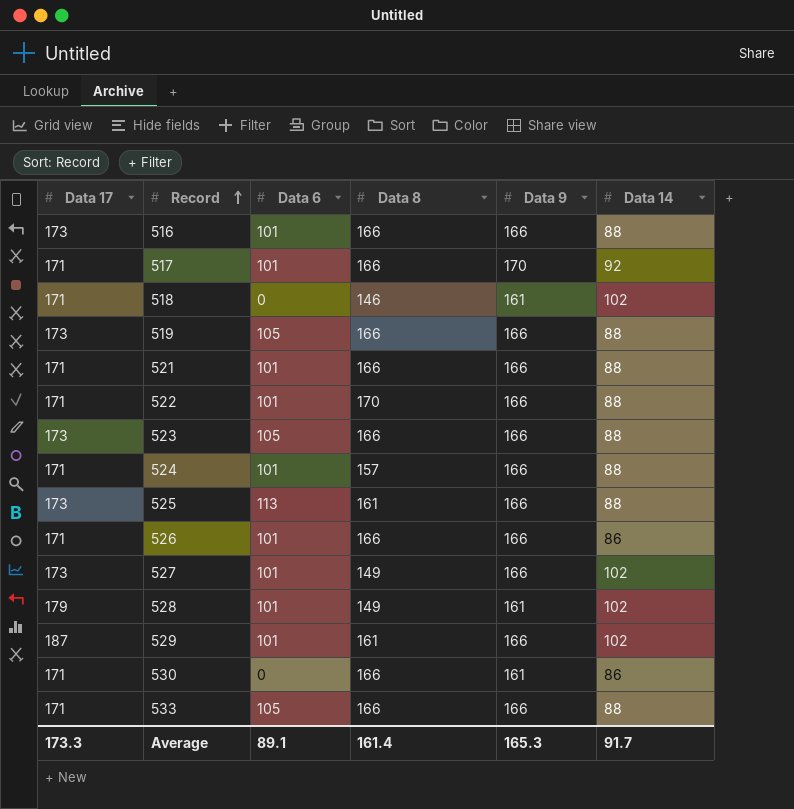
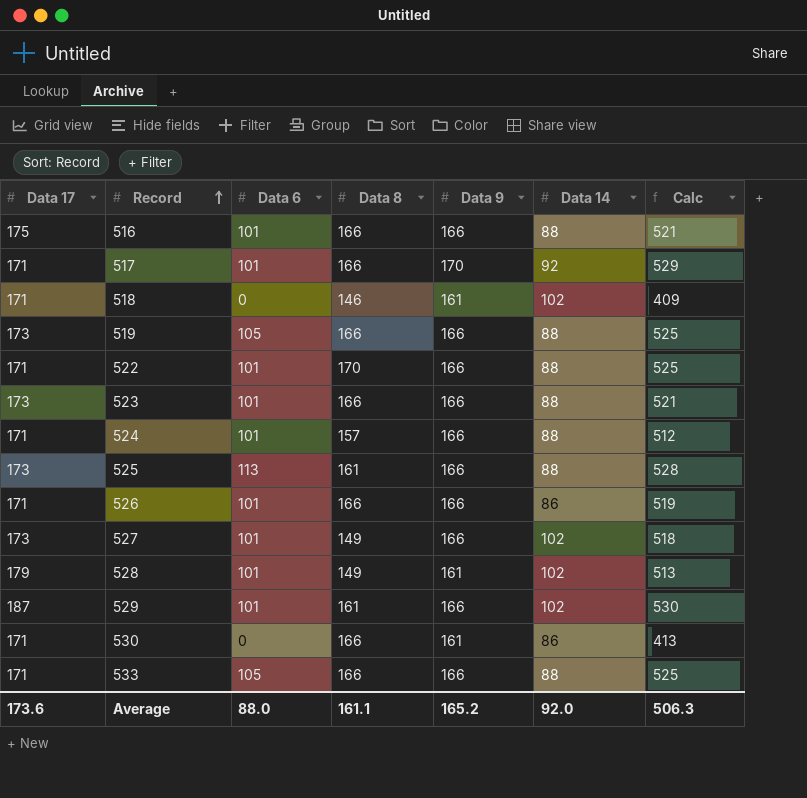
column Calc | formula: none -> [Data 6] + [Data 8] + [Data 9] + [Data 14]
row 521: 171 | 101 | 166 | 166 | 88 -> none
516 | Data 17: 173 -> 175
523 | Data 6: 105 -> 101
Average | Data 17: 173.3 -> 173.6
Average | Data 6: 89.1 -> 88.0
Average | Data 8: 161.4 -> 161.1
Average | Data 9: 165.3 -> 165.2
Average | Data 14: 91.7 -> 92.0

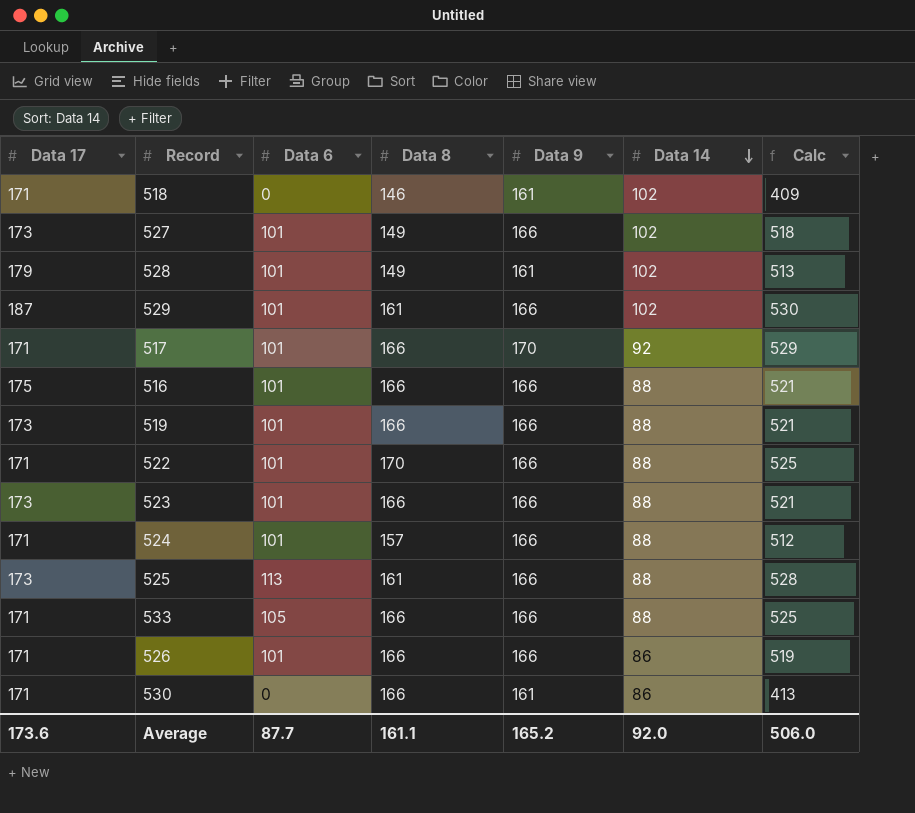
row order: Record ascending -> Data 14 descending
519 | Data 6: 105 -> 101
519 | Calc: 525 -> 521
Average | Data 6: 88.0 -> 87.7
Average | Calc: 506.3 -> 506.0

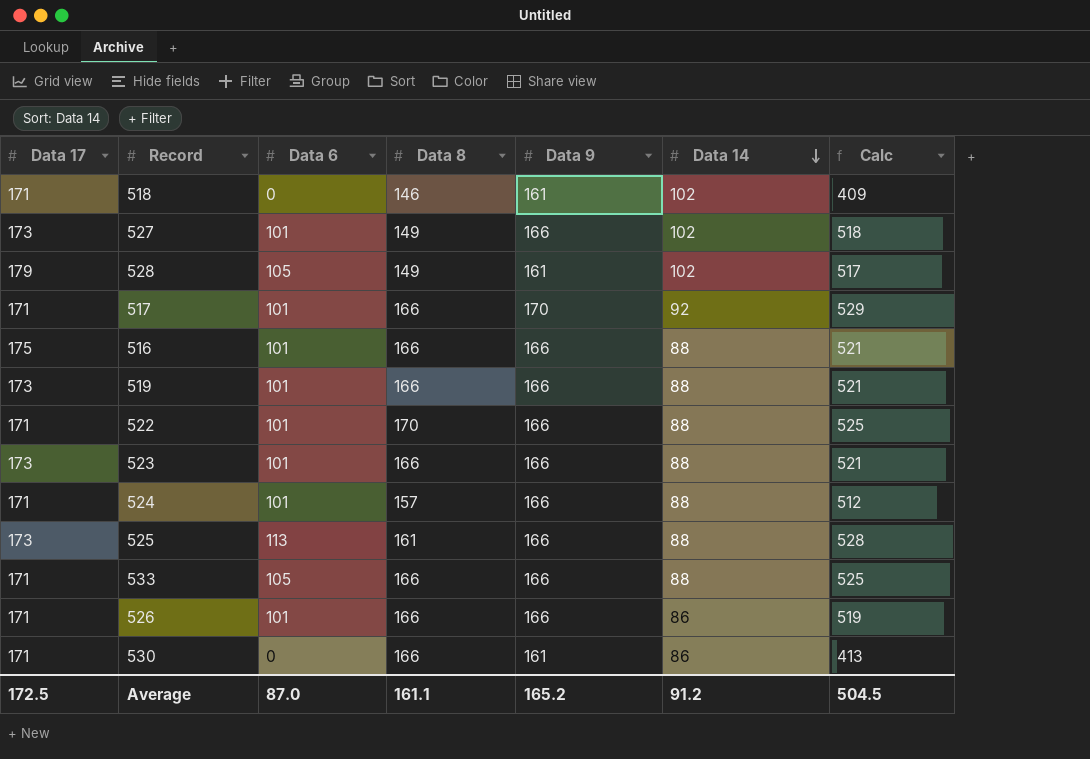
row 529: 187 | 101 | 161 | 166 | 102 | 530 -> none
528 | Data 6: 101 -> 105
528 | Calc: 513 -> 517
Average | Data 17: 173.6 -> 172.5
Average | Data 6: 87.7 -> 87.0
Average | Data 14: 92.0 -> 91.2
Average | Calc: 506.0 -> 504.5

